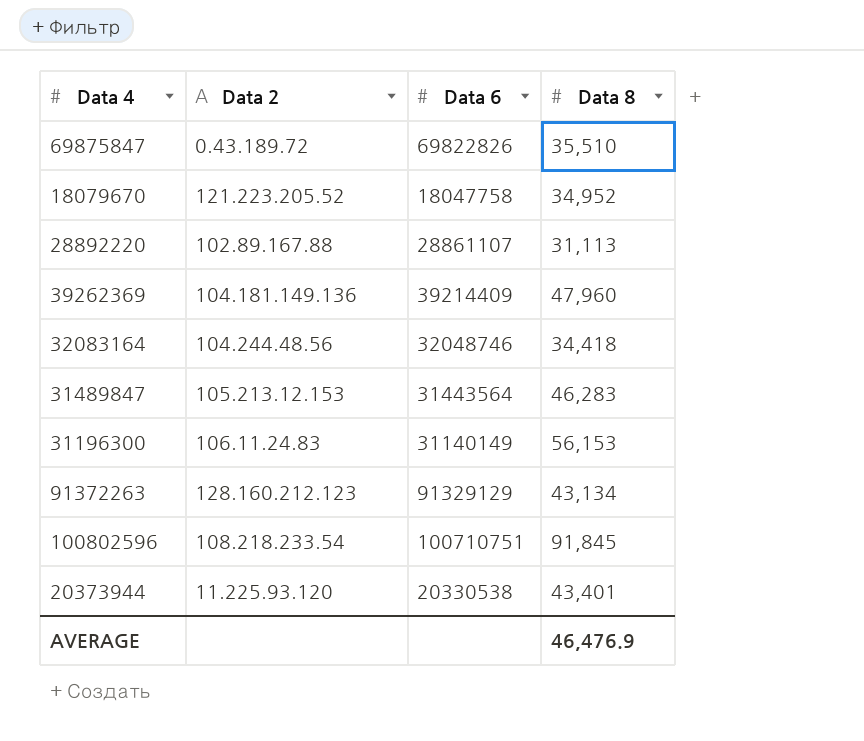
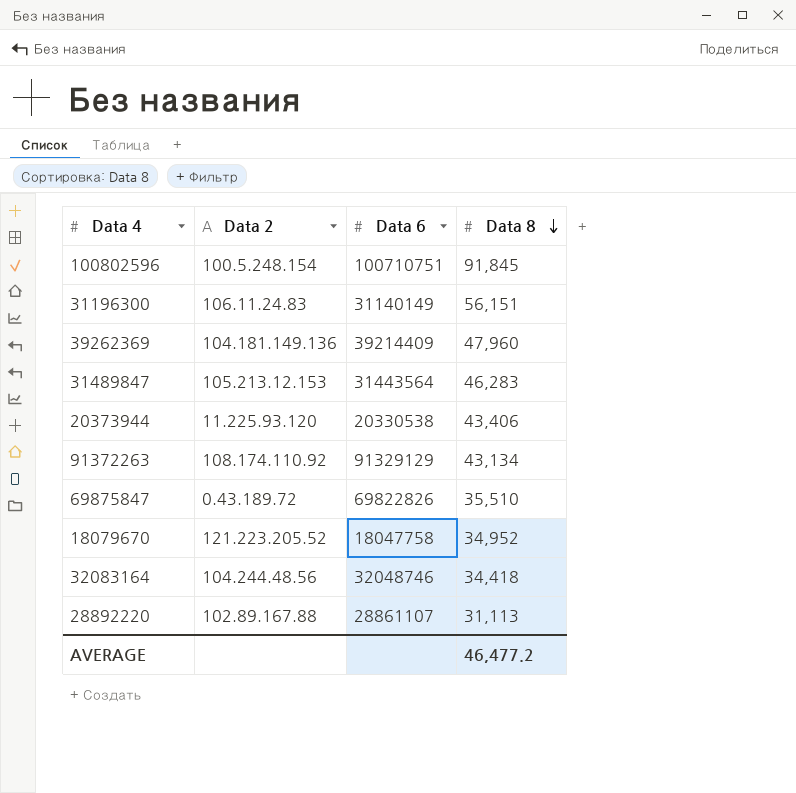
row order: none -> Data 8 descending
100802596 | Data 2: 108.218.233.54 -> 100.5.248.154
31196300 | Data 8: 56,153 -> 56,151
20373944 | Data 8: 43,401 -> 43,406
91372263 | Data 2: 128.160.212.123 -> 108.174.110.92
AVERAGE | Data 8: 46,476.9 -> 46,477.2

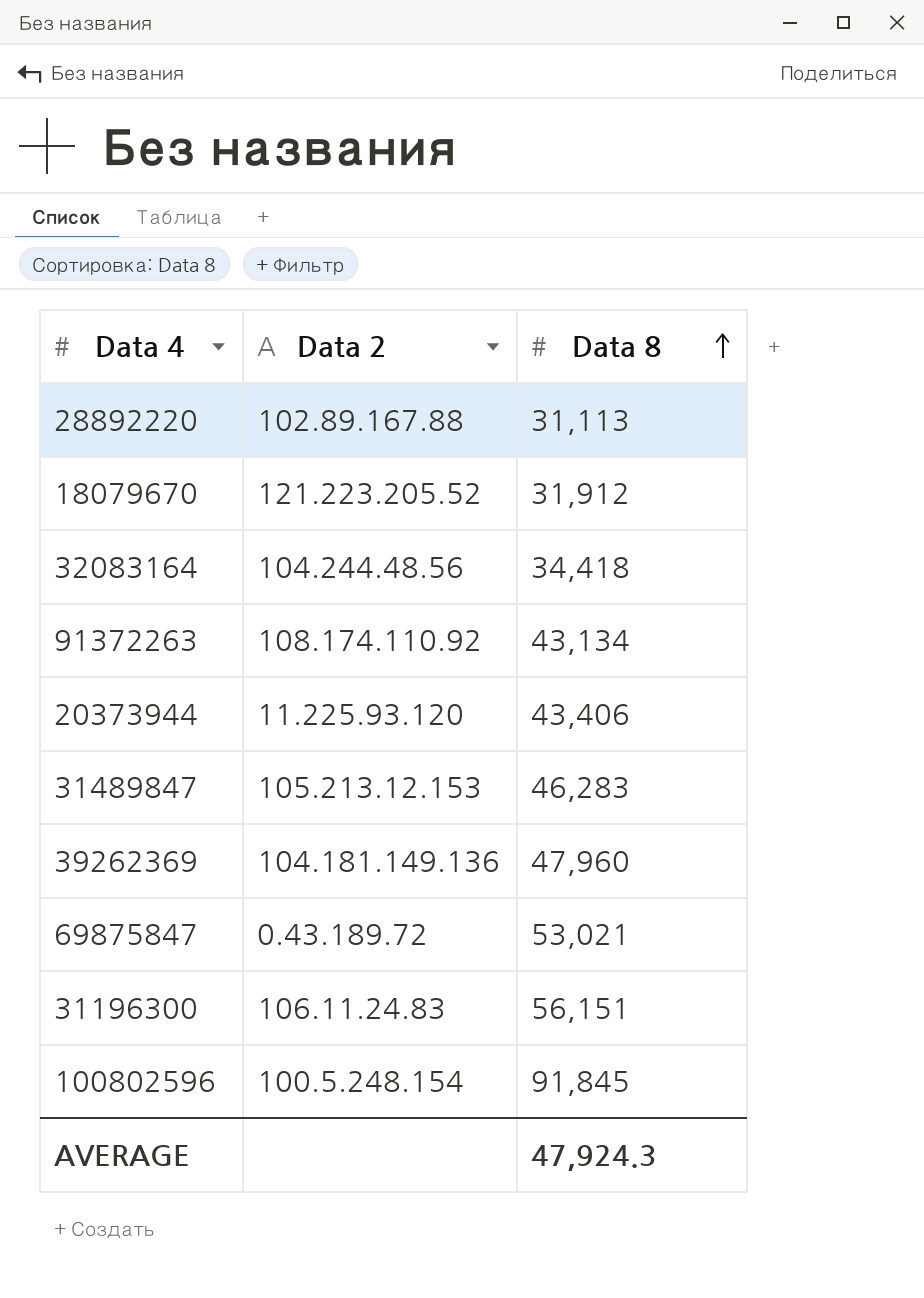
row order: Data 8 descending -> Data 8 ascending
column Data 6 | position: 3 -> none
18079670 | Data 8: 34,952 -> 31,912
69875847 | Data 8: 35,510 -> 53,021
AVERAGE | Data 8: 46,477.2 -> 47,924.3

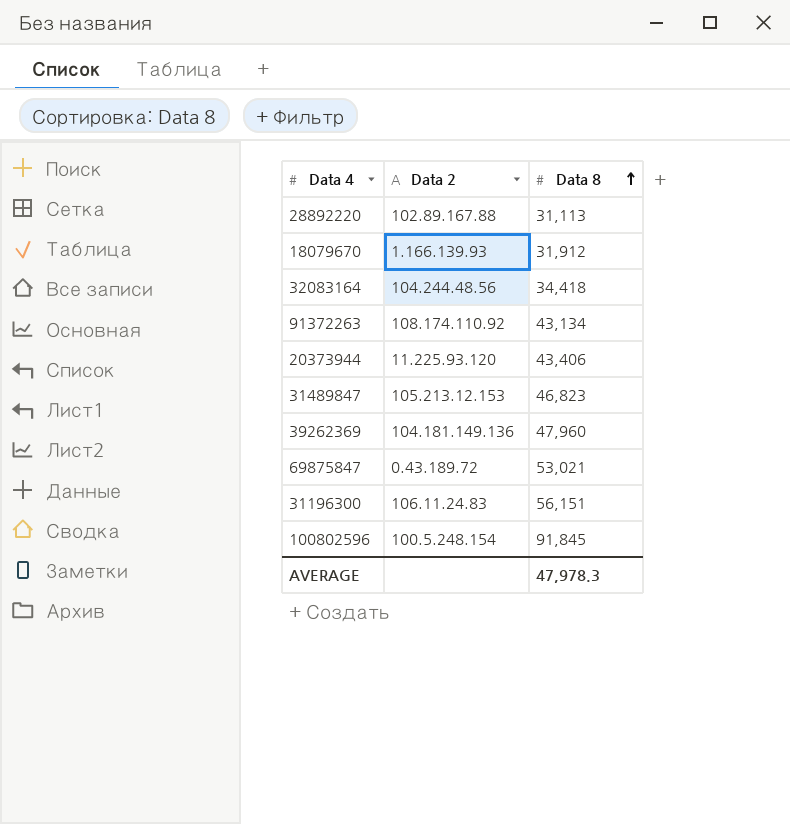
18079670 | Data 2: 121.223.205.52 -> 1.166.139.93
31489847 | Data 8: 46,283 -> 46,823
AVERAGE | Data 8: 47,924.3 -> 47,978.3

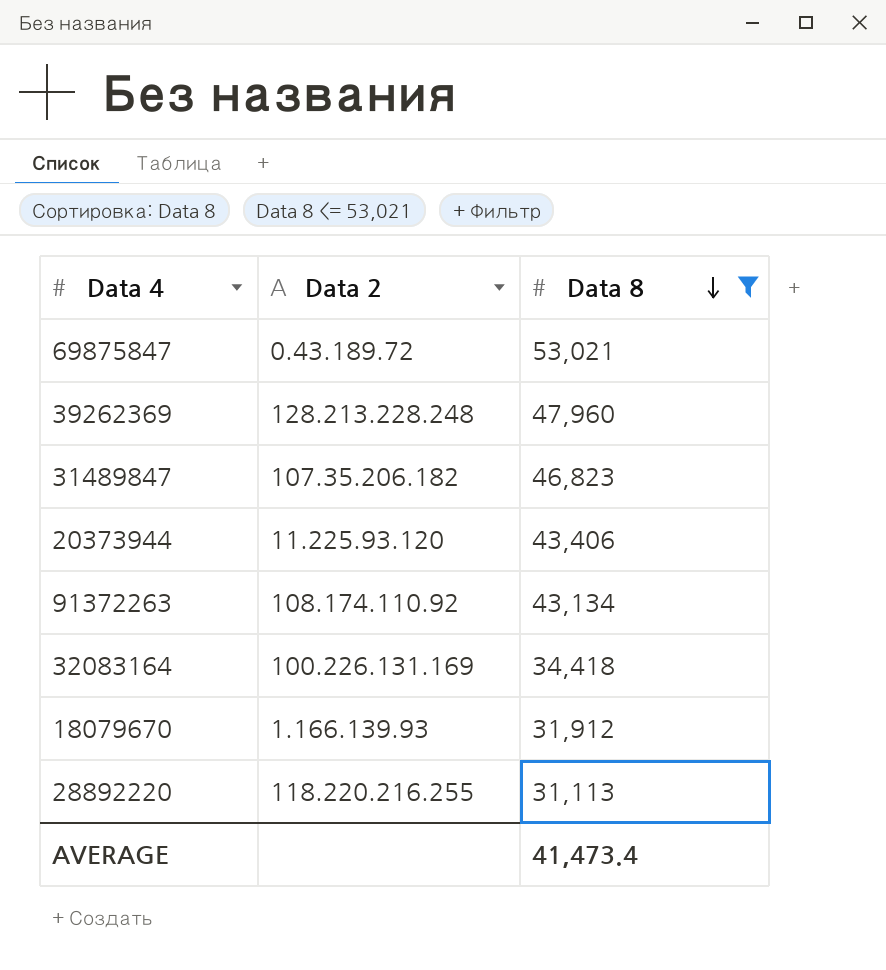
filter: none -> Data 8 <= 53,021
row order: Data 8 ascending -> Data 8 descending
39262369 | Data 2: 104.181.149.136 -> 128.213.228.248
31489847 | Data 2: 105.213.12.153 -> 107.35.206.182
32083164 | Data 2: 104.244.48.56 -> 100.226.131.169
28892220 | Data 2: 102.89.167.88 -> 118.220.216.255
AVERAGE | Data 8: 47,978.3 -> 41,473.4

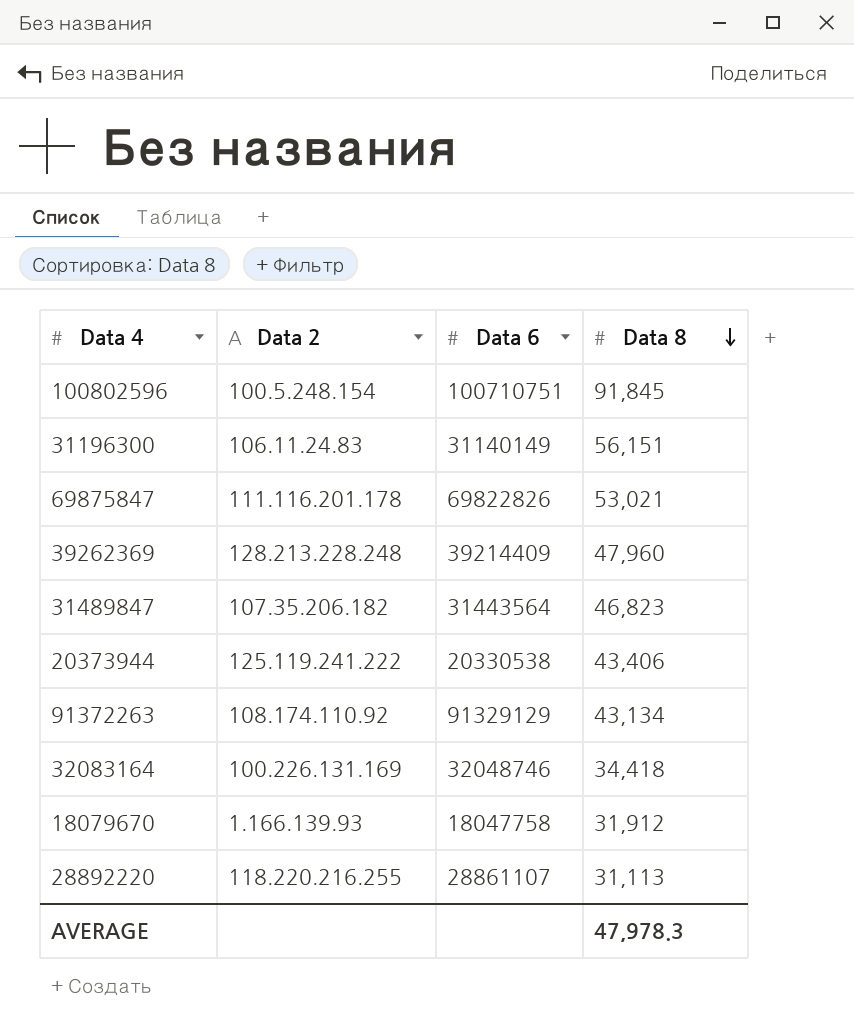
filter: Data 8 <= 53,021 -> none
column Data 6 | position: none -> 3
69875847 | Data 2: 0.43.189.72 -> 111.116.201.178
20373944 | Data 2: 11.225.93.120 -> 125.119.241.222
AVERAGE | Data 8: 41,473.4 -> 47,978.3

